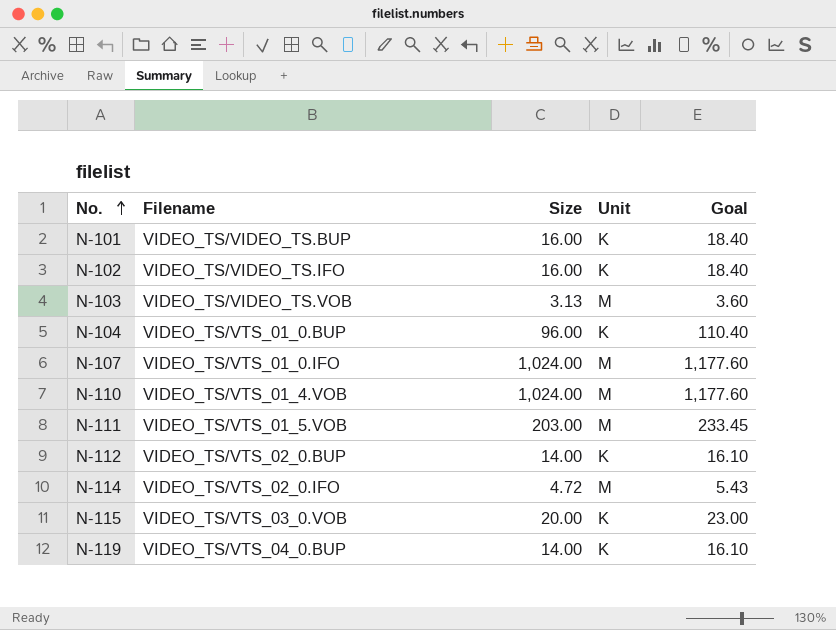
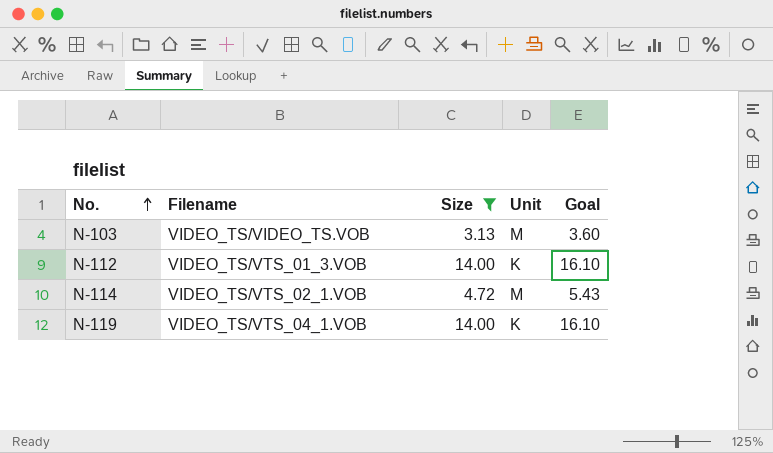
filter: none -> Size <= 14.00
N-112 | Filename: VIDEO_TS/VTS_02_0.BUP -> VIDEO_TS/VTS_01_3.VOB
N-114 | Filename: VIDEO_TS/VTS_02_0.IFO -> VIDEO_TS/VTS_02_1.VOB
N-119 | Filename: VIDEO_TS/VTS_04_0.BUP -> VIDEO_TS/VTS_04_1.VOB

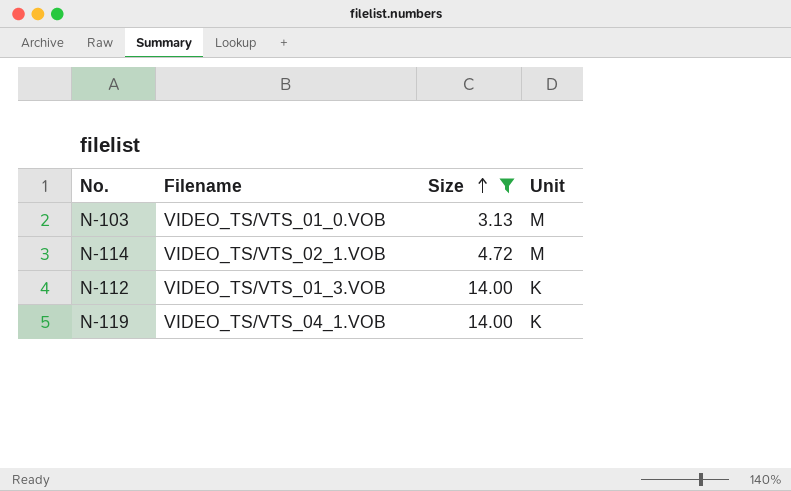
row order: No. ascending -> Size ascending
column Goal | formula: [Size] * 1.15 -> none
N-103 | Filename: VIDEO_TS/VIDEO_TS.VOB -> VIDEO_TS/VTS_01_0.VOB

